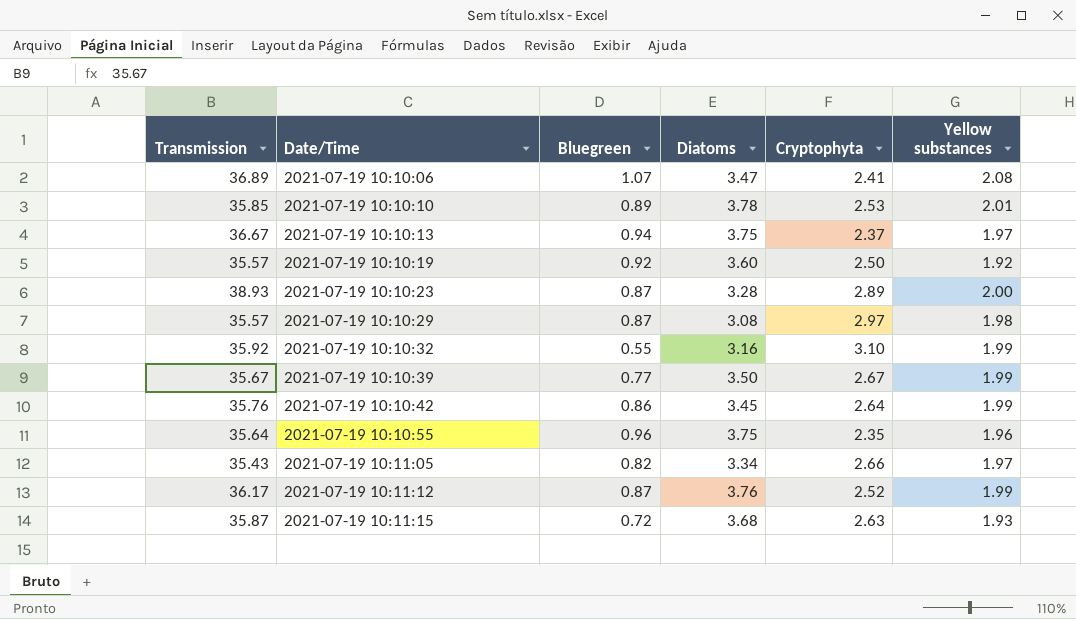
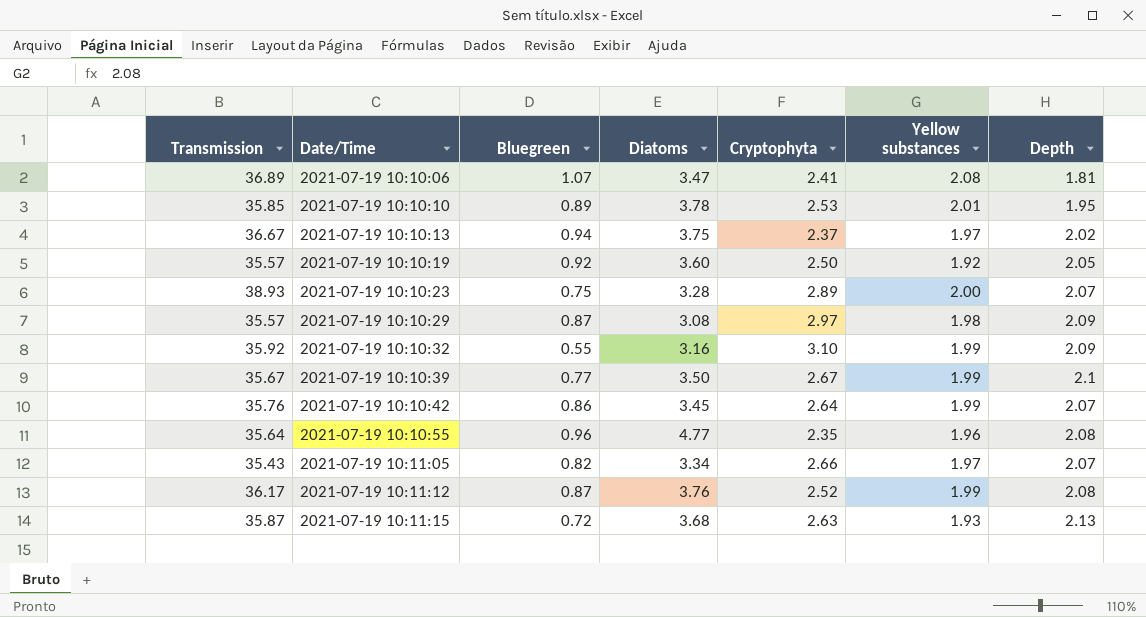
column Depth | position: none -> 7
2021-07-19 10:10:23 | Bluegreen: 0.87 -> 0.75
2021-07-19 10:10:55 | Diatoms: 3.75 -> 4.77

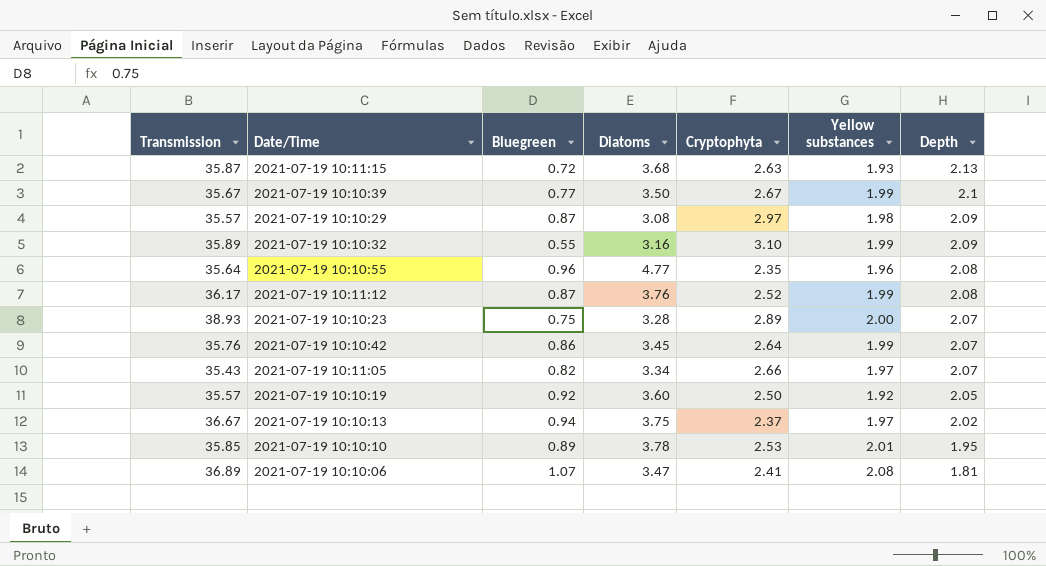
row order: Date/Time ascending -> Depth descending
2021-07-19 10:10:32 | Transmission: 35.92 -> 35.89

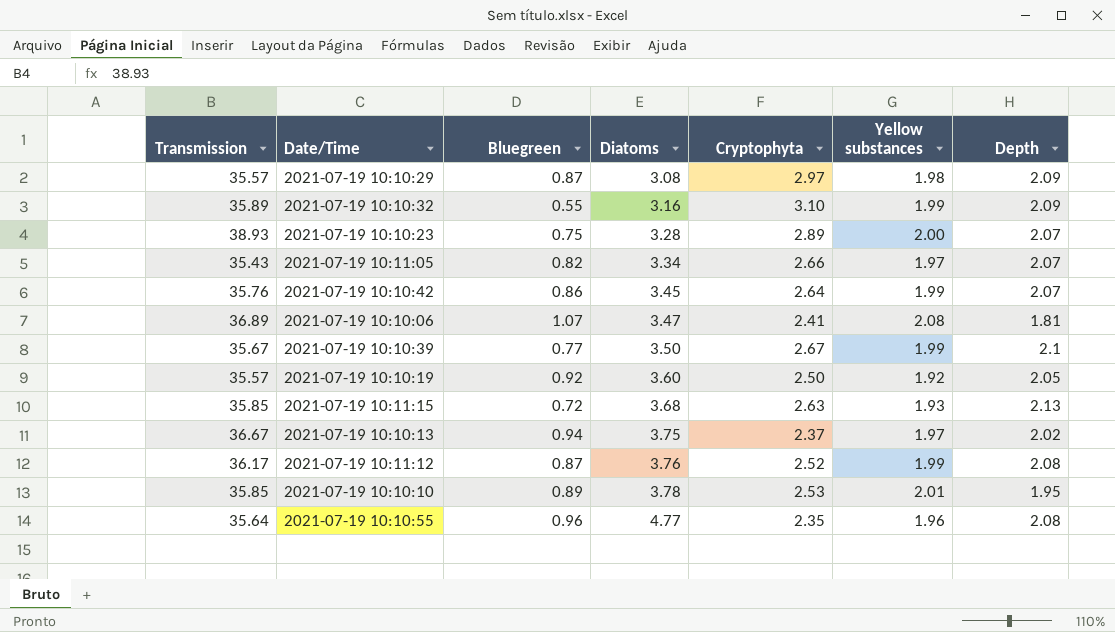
row order: Depth descending -> Diatoms ascending
2021-07-19 10:11:15 | Transmission: 35.87 -> 35.85

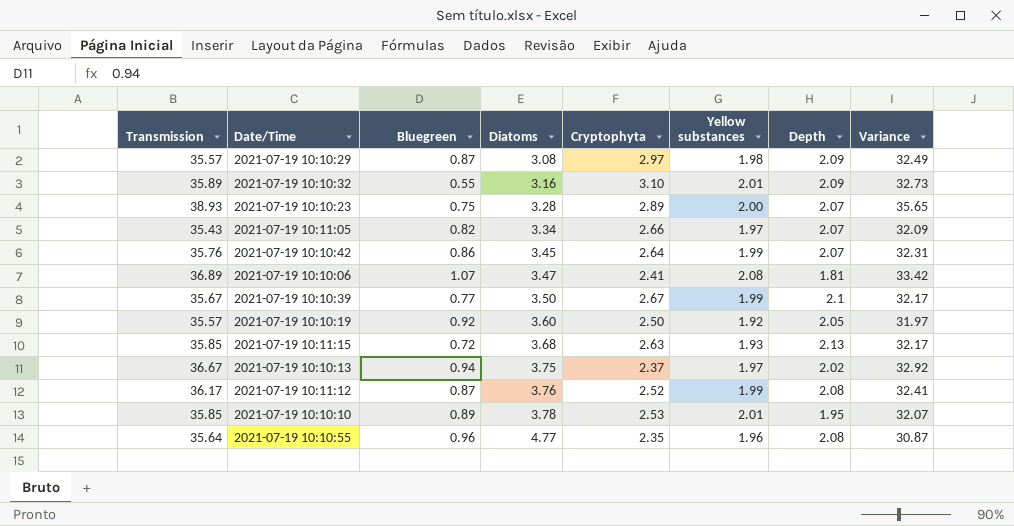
column Variance | formula: none -> [Transmission] - [Diatoms]
2021-07-19 10:10:32 | Yellow substances: 1.99 -> 2.01

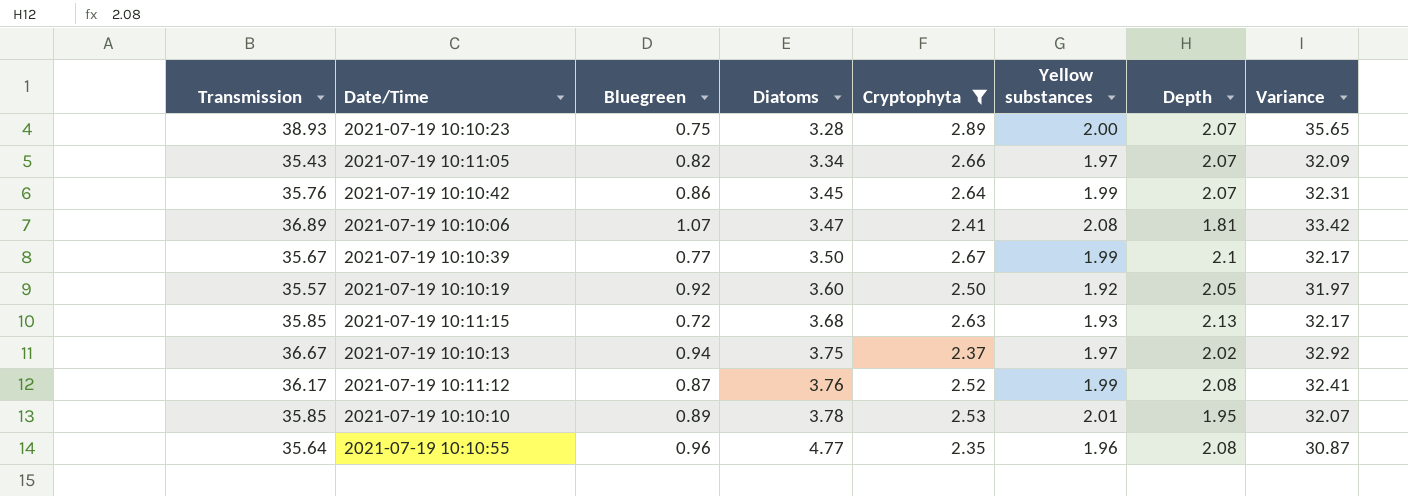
filter: none -> Cryptophyta <= 2.89

